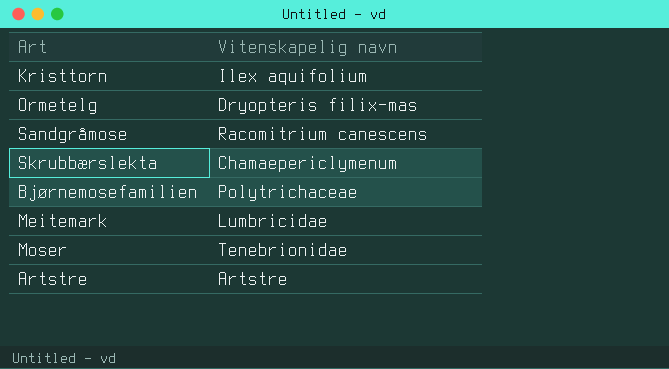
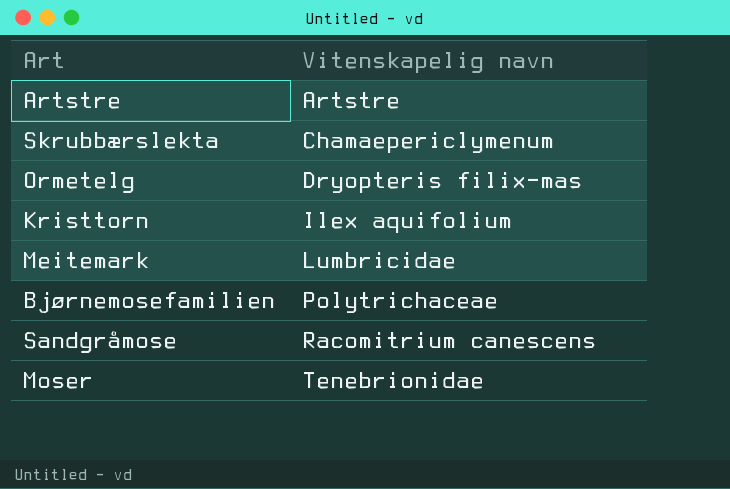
row order: none -> Vitenskapelig navn ascending

